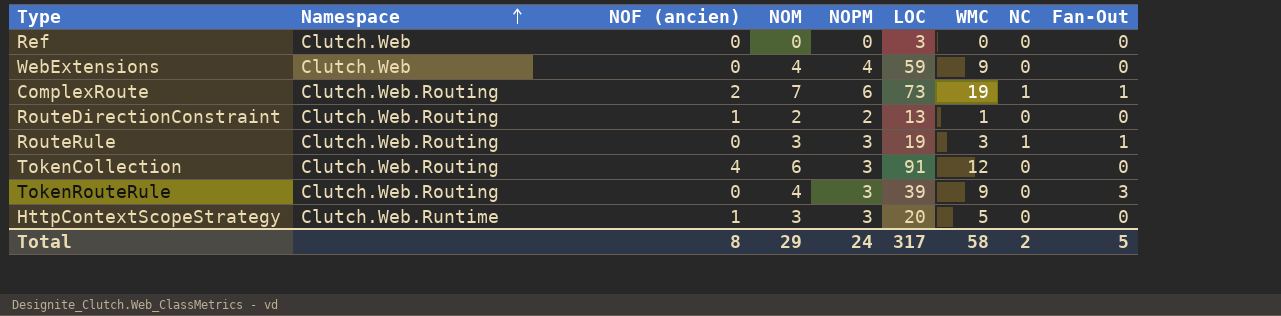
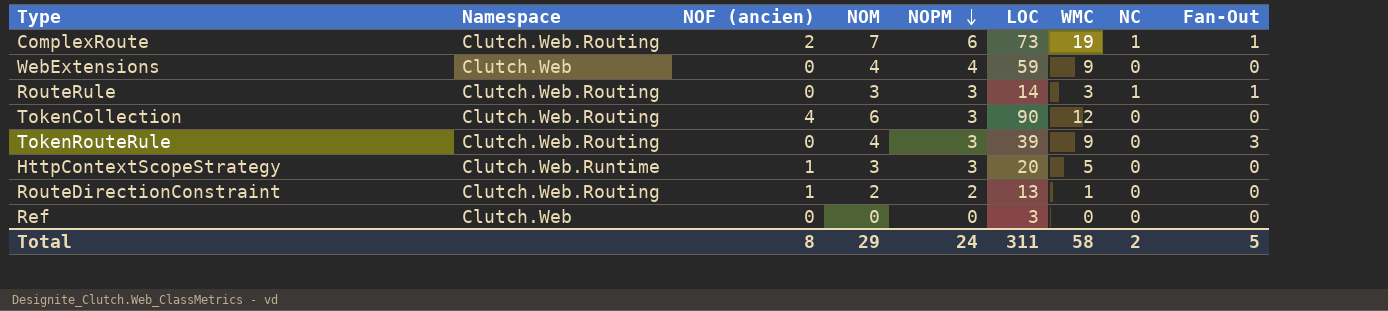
row order: Namespace ascending -> NOPM descending
RouteRule | LOC: 19 -> 14
TokenCollection | LOC: 91 -> 90
Total | LOC: 317 -> 311

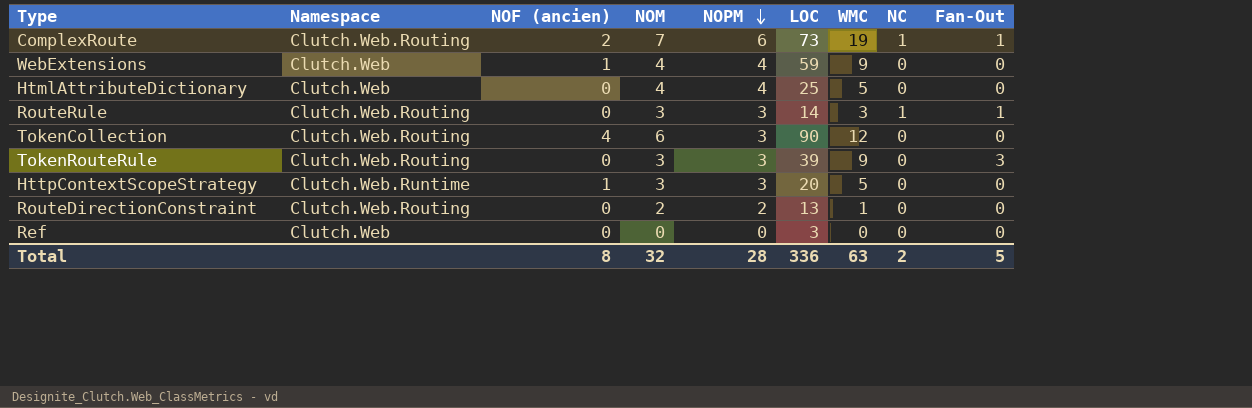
WebExtensions | NOF (ancien): 0 -> 1
row HtmlAttributeDictionary: none -> Clutch.Web | 0 | 4 | 4 | 25 | 5 | 0 | 0
TokenRouteRule | NOM: 4 -> 3
RouteDirectionConstraint | NOF (ancien): 1 -> 0
Total | NOM: 29 -> 32
Total | NOPM: 24 -> 28
Total | LOC: 311 -> 336
Total | WMC: 58 -> 63

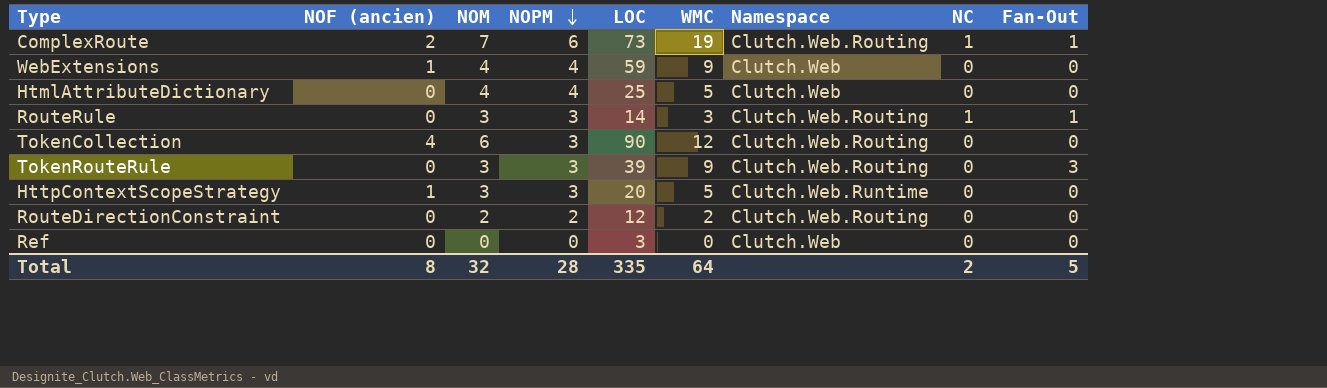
column Namespace | position: 2 -> 7
RouteDirectionConstraint | LOC: 13 -> 12
RouteDirectionConstraint | WMC: 1 -> 2
Total | LOC: 336 -> 335
Total | WMC: 63 -> 64

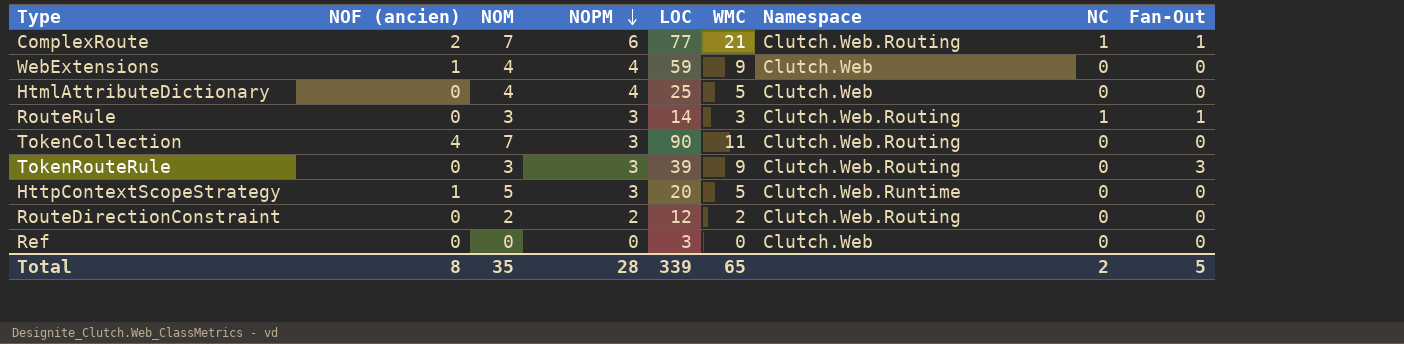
ComplexRoute | LOC: 73 -> 77
ComplexRoute | WMC: 19 -> 21
TokenCollection | NOM: 6 -> 7
TokenCollection | WMC: 12 -> 11
HttpContextScopeStrategy | NOM: 3 -> 5
Total | NOM: 32 -> 35
Total | LOC: 335 -> 339
Total | WMC: 64 -> 65

